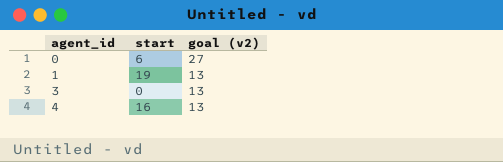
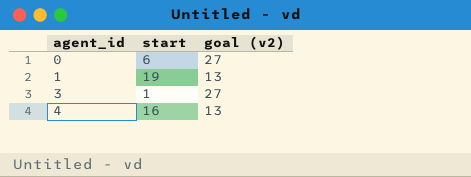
3 | start: 0 -> 1
3 | goal (v2): 13 -> 27

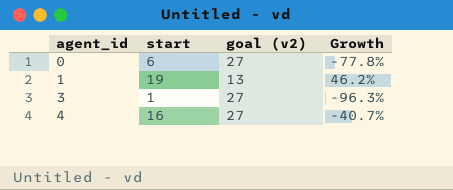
column Growth | formula: none -> ([start] - [goal (v2)]) / [goal (v2)]
4 | goal (v2): 13 -> 27

